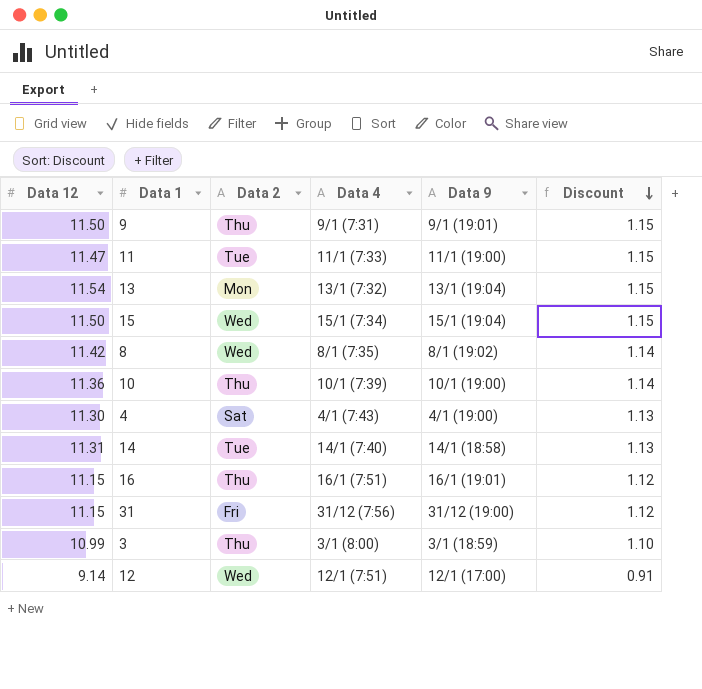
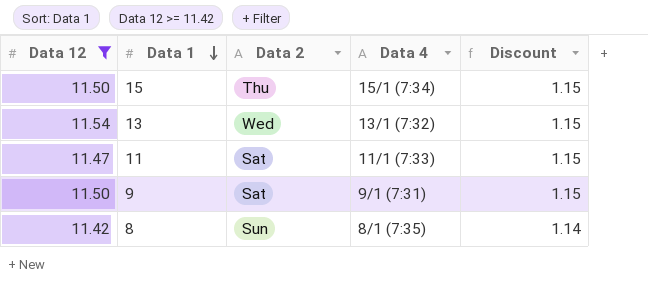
filter: none -> Data 12 >= 11.42
row order: Discount descending -> Data 1 descending
column Data 9 | position: 5 -> none
15 | Data 2: Wed -> Thu
13 | Data 2: Mon -> Wed
11 | Data 2: Tue -> Sat
9 | Data 2: Thu -> Sat
8 | Data 2: Wed -> Sun

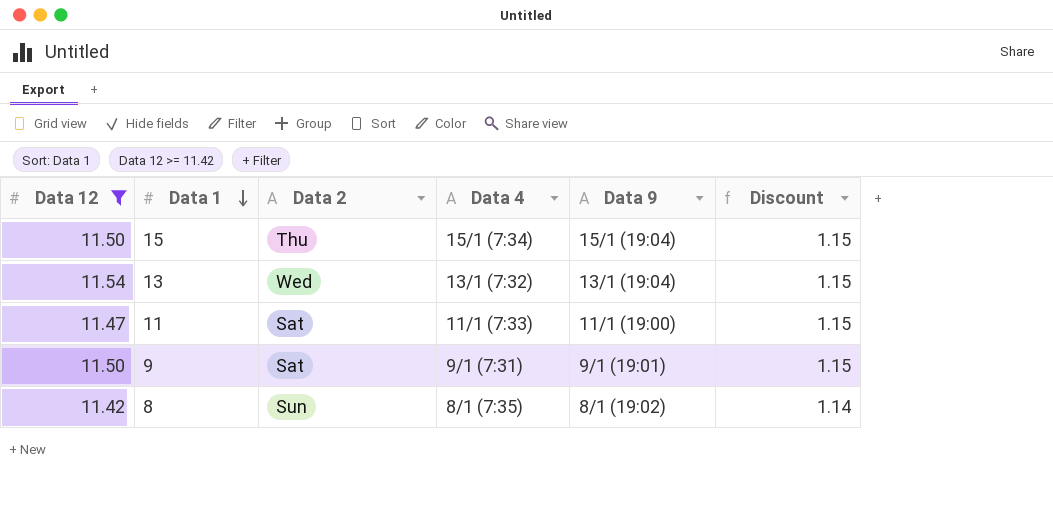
column Data 9 | position: none -> 5

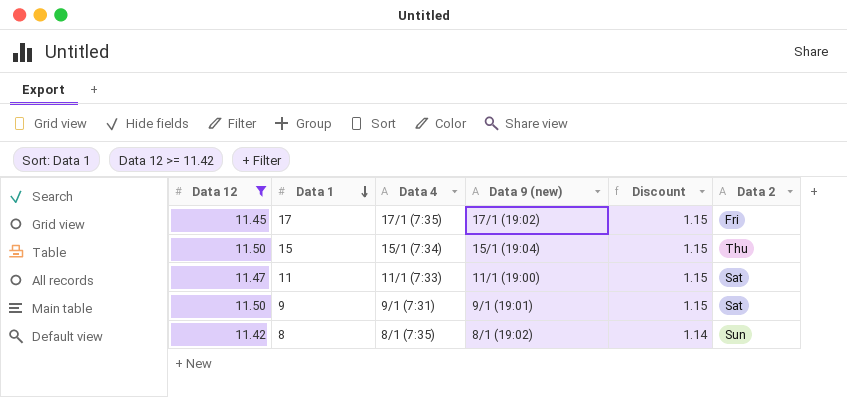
column name: Data 9 -> Data 9 (new)
column Data 2 | position: 3 -> 6
row 13: 11.54 | Wed | 13/1 (7:32) | 13/1 (19:04) | 1.15 -> none
row 17: none -> 11.45 | 17/1 (7:35) | 17/1 (19:02) | 1.15 | Fri

